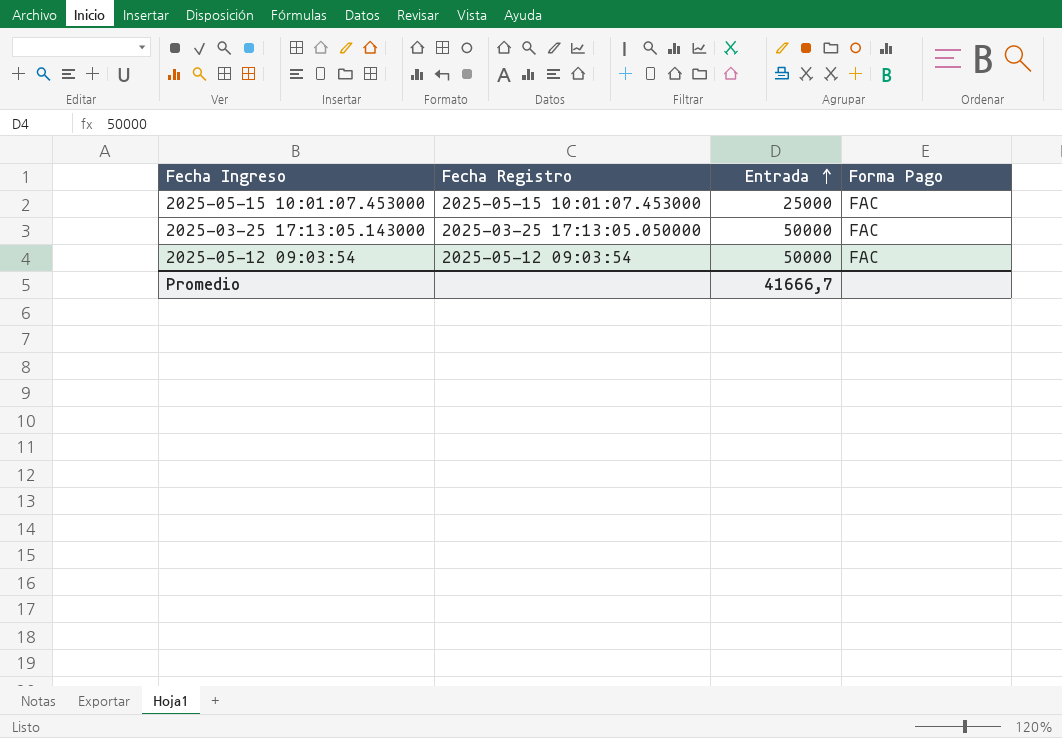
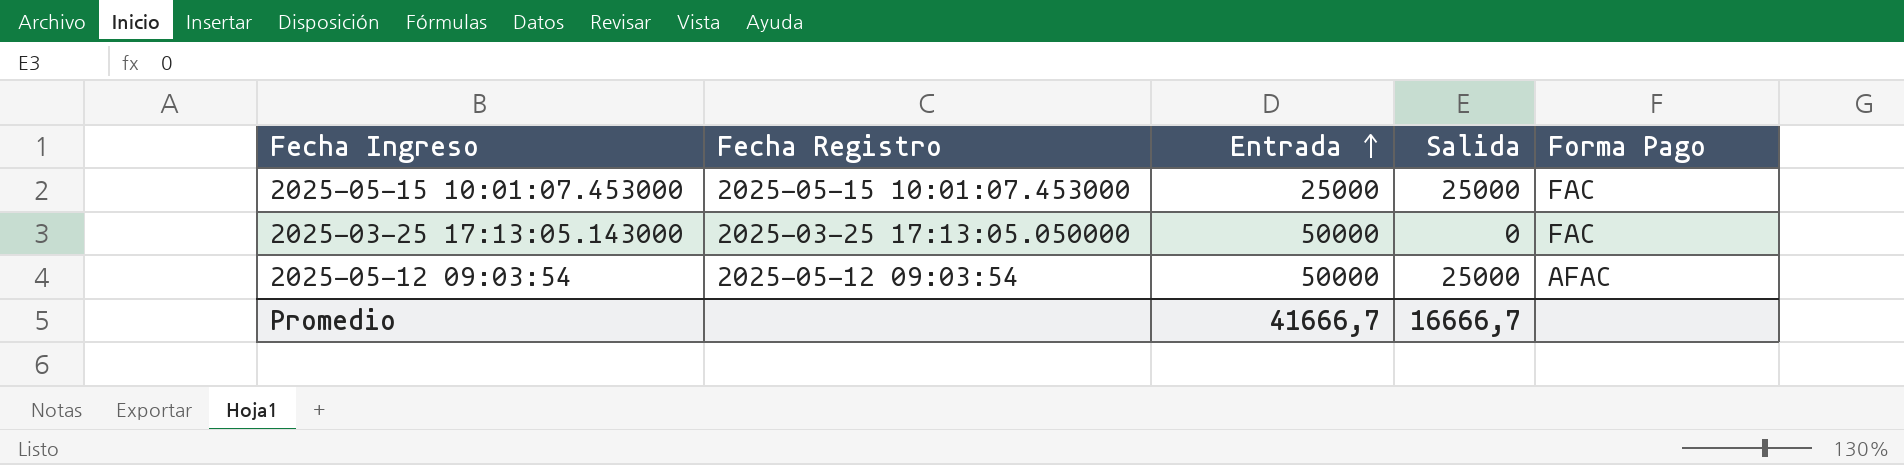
column Salida | position: none -> 4
2025-05-12 09:03:54 | Forma Pago: FAC -> AFAC

